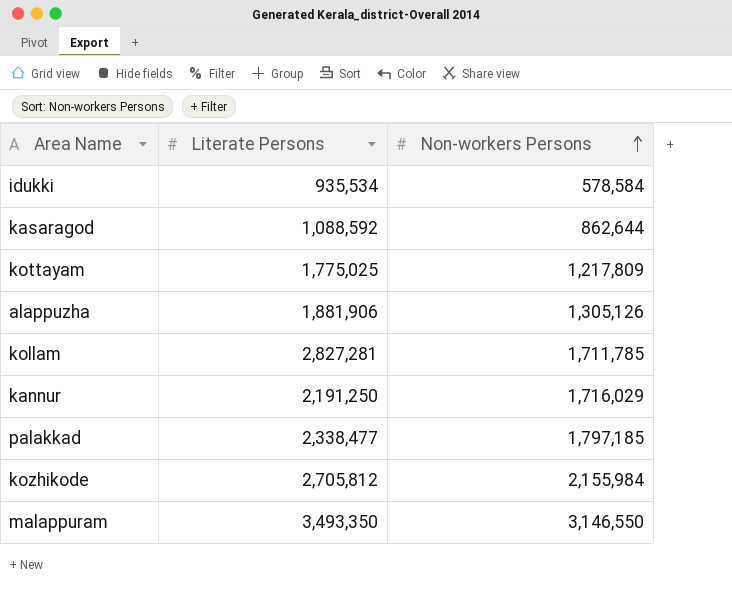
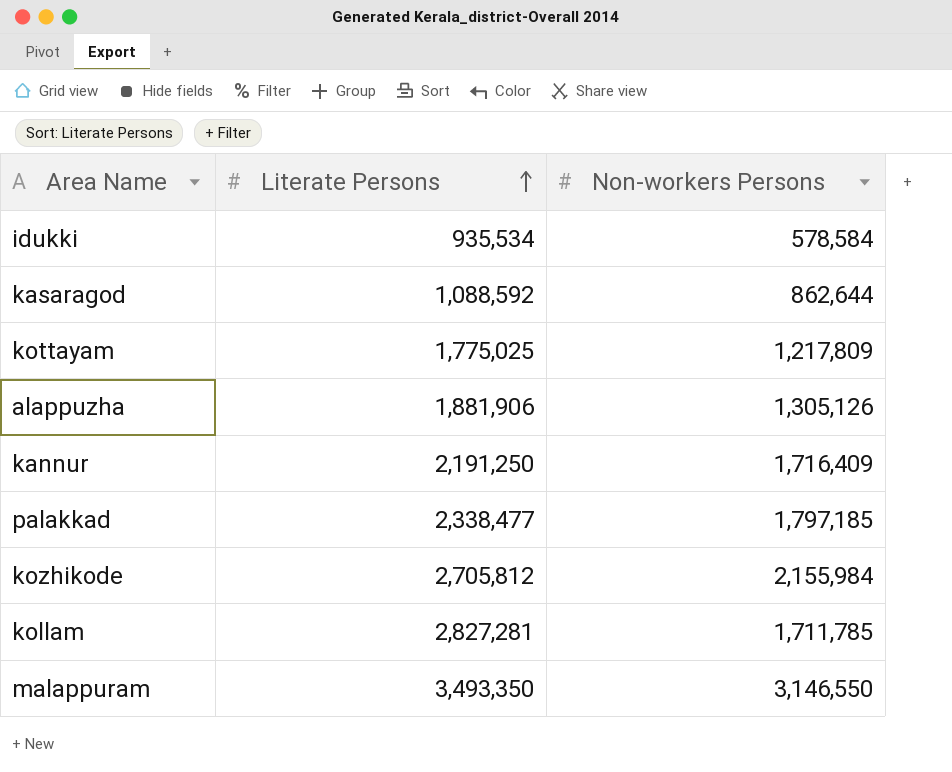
row order: Non-workers Persons ascending -> Literate Persons ascending
kannur | Non-workers Persons: 1,716,029 -> 1,716,409

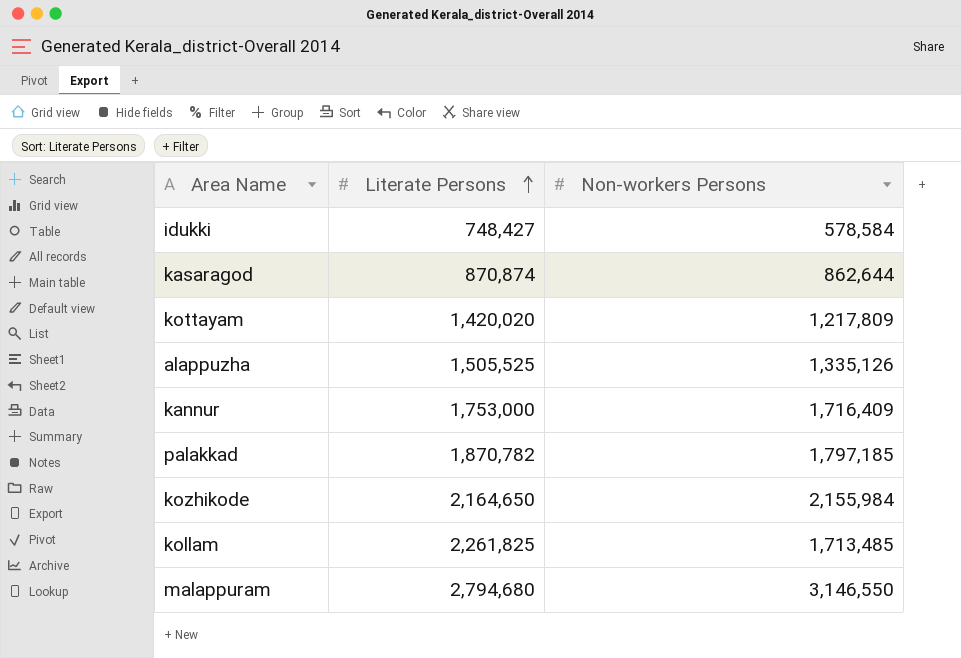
idukki | Literate Persons: 935,534 -> 748,427
kasaragod | Literate Persons: 1,088,592 -> 870,874
kottayam | Literate Persons: 1,775,025 -> 1,420,020
alappuzha | Literate Persons: 1,881,906 -> 1,505,525
alappuzha | Non-workers Persons: 1,305,126 -> 1,335,126
kannur | Literate Persons: 2,191,250 -> 1,753,000
palakkad | Literate Persons: 2,338,477 -> 1,870,782
kozhikode | Literate Persons: 2,705,812 -> 2,164,650
kollam | Literate Persons: 2,827,281 -> 2,261,825
kollam | Non-workers Persons: 1,711,785 -> 1,713,485
malappuram | Literate Persons: 3,493,350 -> 2,794,680

